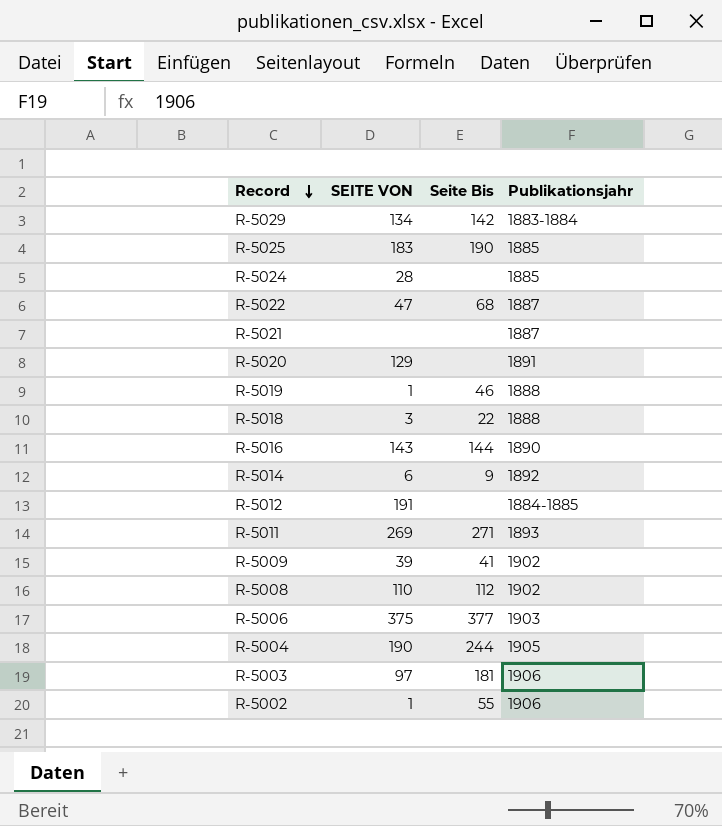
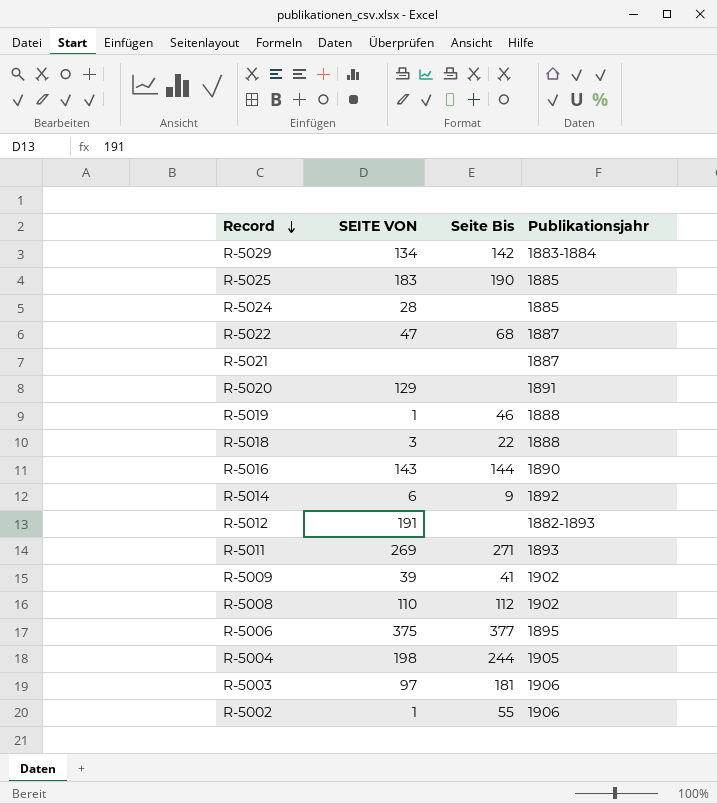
R-5012 | Publikationsjahr: 1884-1885 -> 1882-1893
R-5006 | Publikationsjahr: 1903 -> 1895
R-5004 | SEITE VON: 190 -> 198

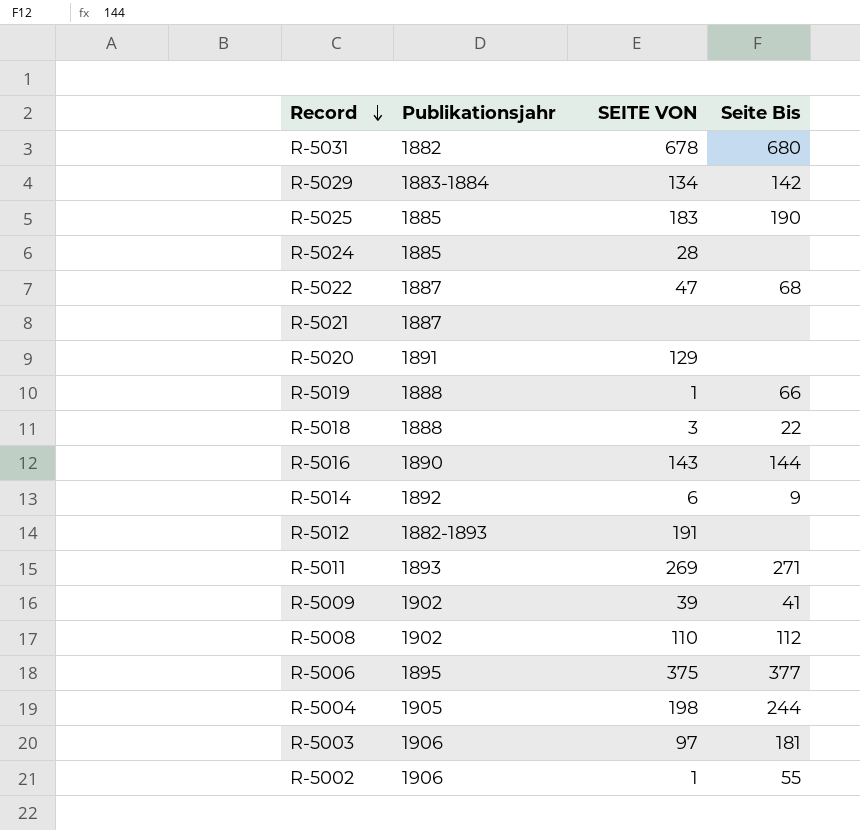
column Publikationsjahr | position: 4 -> 2
row R-5031: none -> 1882 | 678 | 680
R-5019 | Seite Bis: 46 -> 66

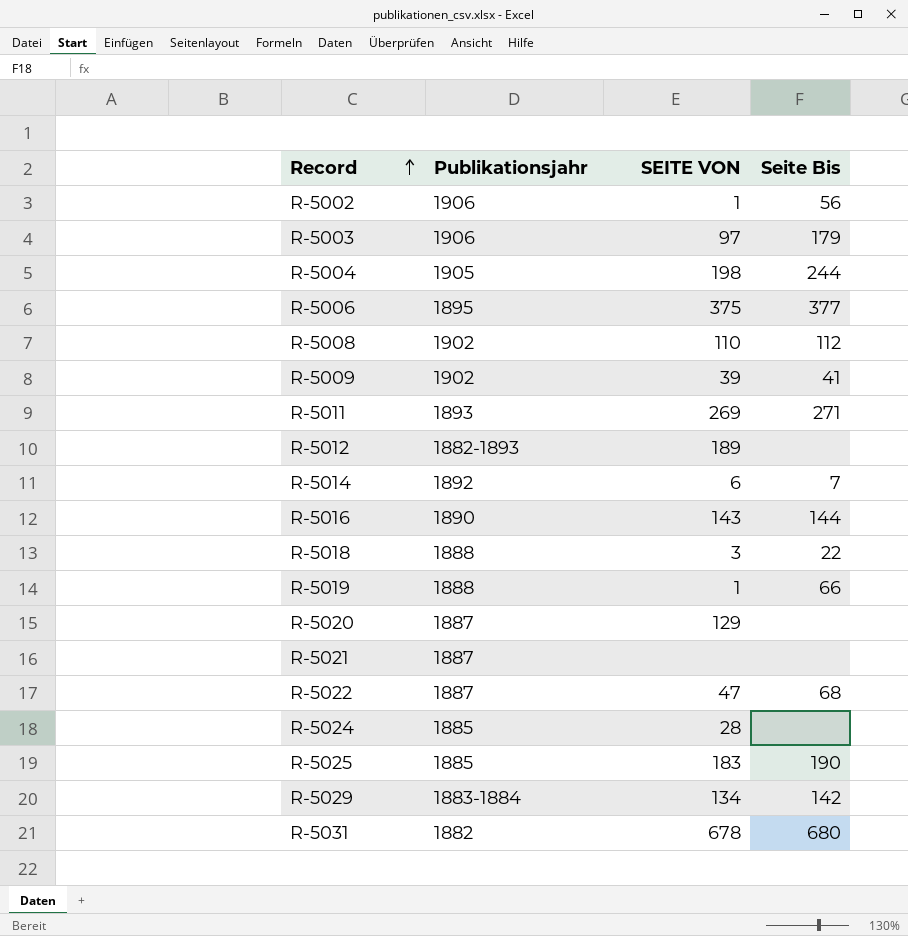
row order: Record descending -> Record ascending
R-5002 | Seite Bis: 55 -> 56
R-5003 | Seite Bis: 181 -> 179
R-5012 | SEITE VON: 191 -> 189
R-5014 | Seite Bis: 9 -> 7
R-5020 | Publikationsjahr: 1891 -> 1887

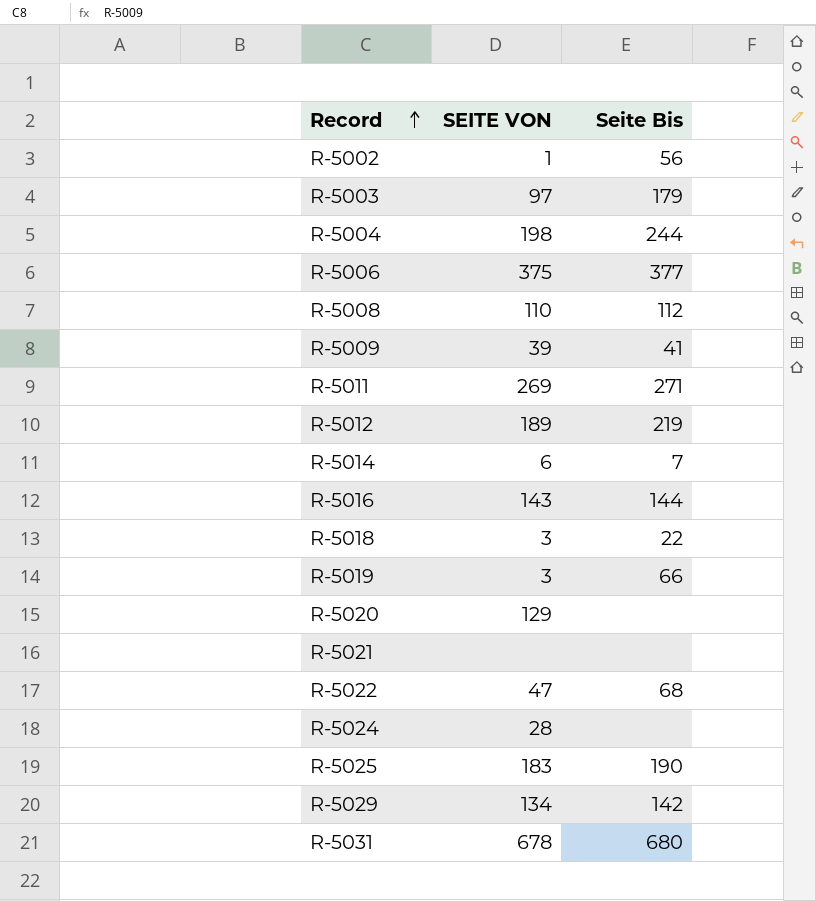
column Publikationsjahr | position: 2 -> none
R-5012 | Seite Bis: none -> 219
R-5019 | SEITE VON: 1 -> 3

